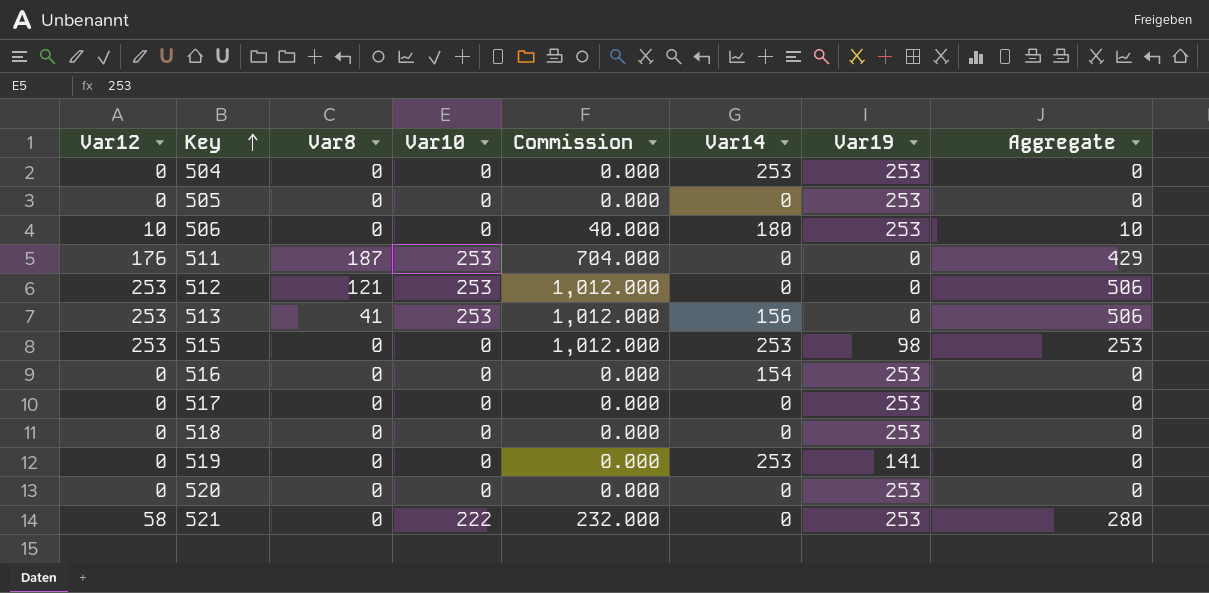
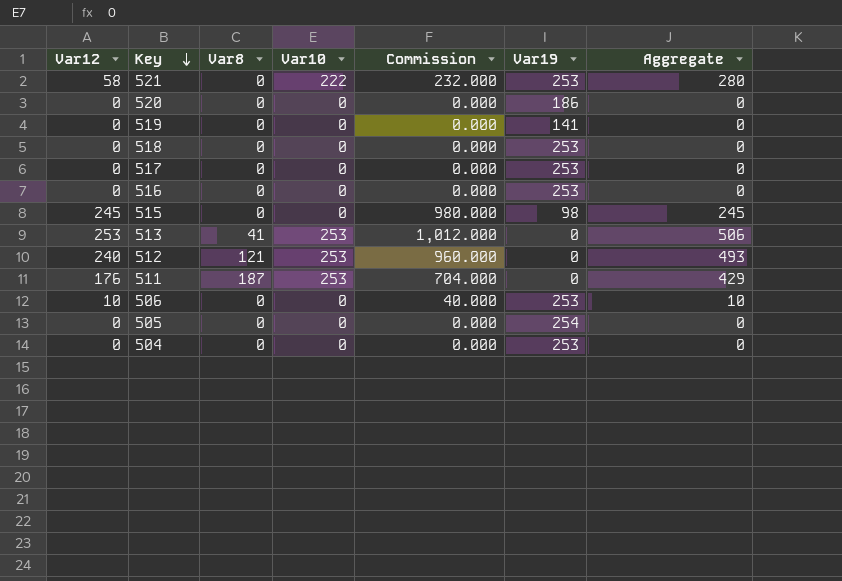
row order: Key ascending -> Key descending
column Var14 | position: 6 -> none
520 | Var19: 253 -> 186
515 | Var12: 253 -> 245
515 | Commission: 1,012.000 -> 980.000
515 | Aggregate: 253 -> 245
512 | Var12: 253 -> 240
512 | Commission: 1,012.000 -> 960.000
512 | Aggregate: 506 -> 493
505 | Var19: 253 -> 254

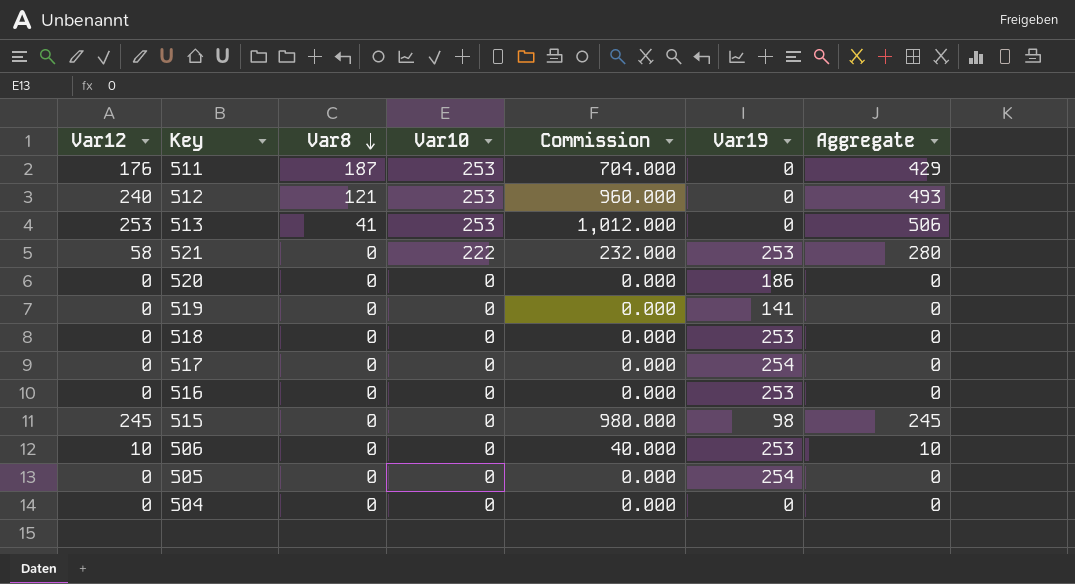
row order: Key descending -> Var8 descending
517 | Var19: 253 -> 254
504 | Var19: 253 -> 0

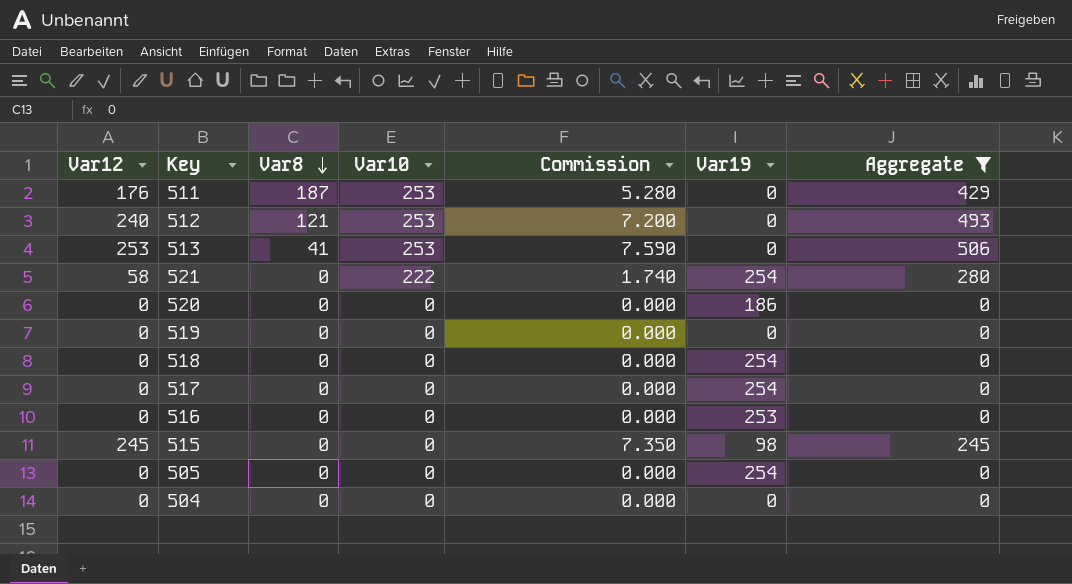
filter: none -> Aggregate != 10
column Commission | formula: [Var12] * 4 -> [Var12] * 0.03
521 | Var19: 253 -> 254
519 | Var19: 141 -> 0
518 | Var19: 253 -> 254

